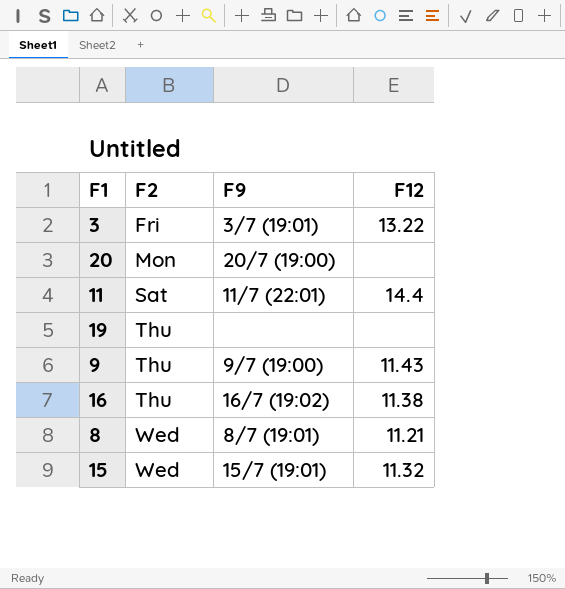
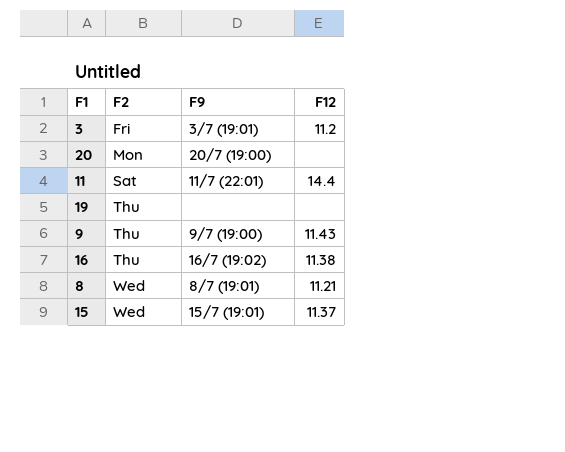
3 | F12: 13.22 -> 11.2
15 | F12: 11.32 -> 11.37

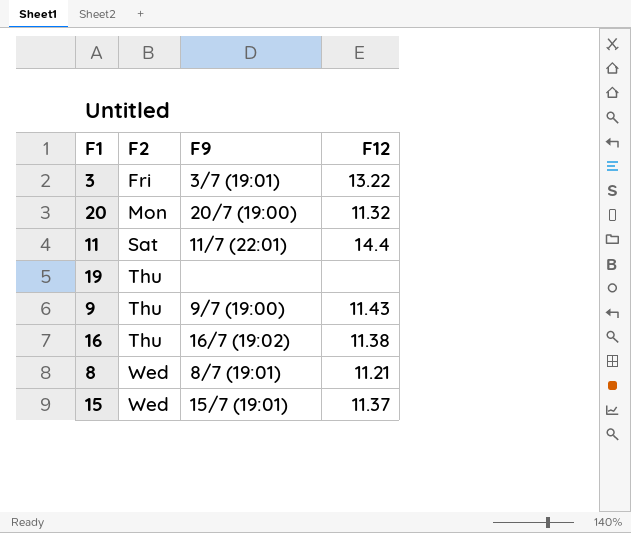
3 | F12: 11.2 -> 13.22
20 | F12: none -> 11.32

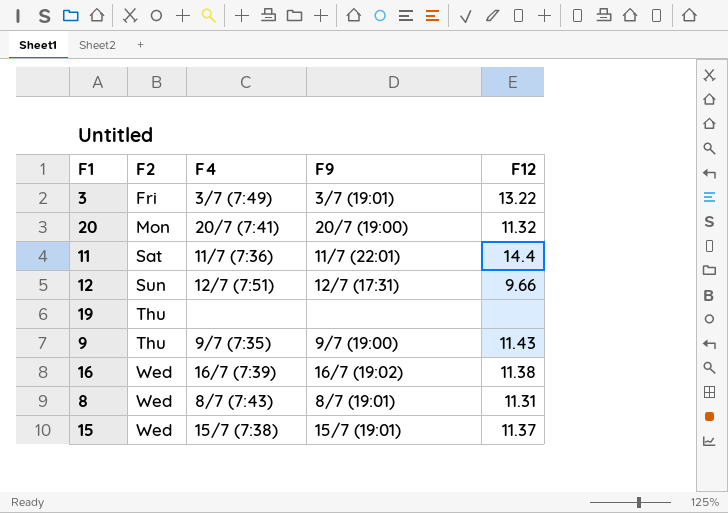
column F4 | position: none -> 3
row 12: none -> Sun | 12/7 (7:51) | 12/7 (17:31) | 9.66
16 | F2: Thu -> Wed
8 | F12: 11.21 -> 11.31

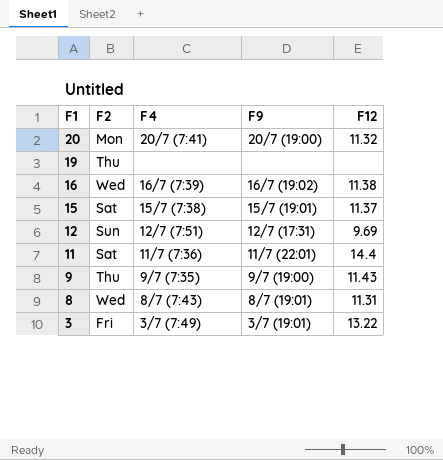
row order: F2 ascending -> F1 descending
15 | F2: Wed -> Sat
12 | F12: 9.66 -> 9.69

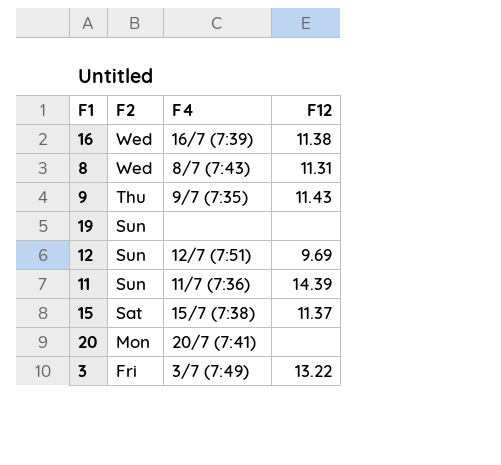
row order: F1 descending -> F2 descending
column F9 | position: 4 -> none
19 | F2: Thu -> Sun
11 | F2: Sat -> Sun
11 | F12: 14.4 -> 14.39
20 | F12: 11.32 -> none

